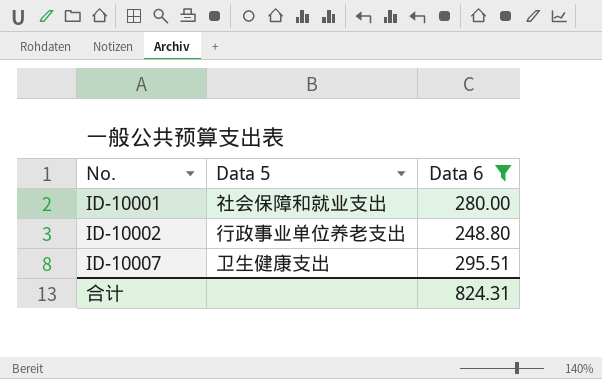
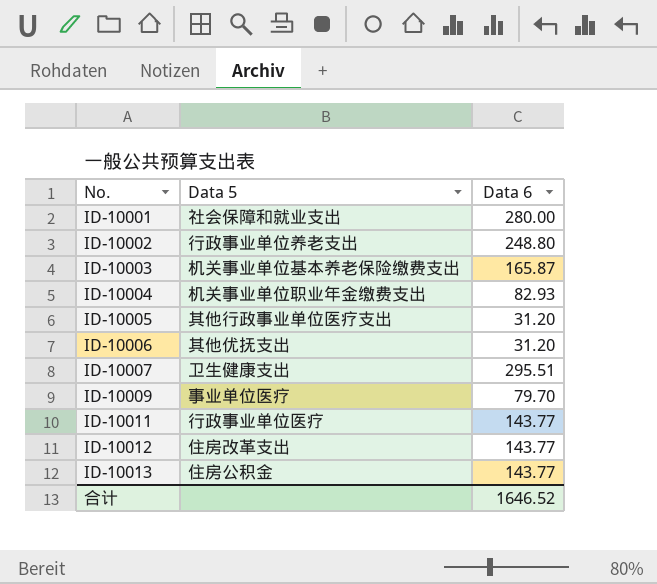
filter: Data 6 >= 248.80 -> none
合计 | Data 6: 824.31 -> 1646.52

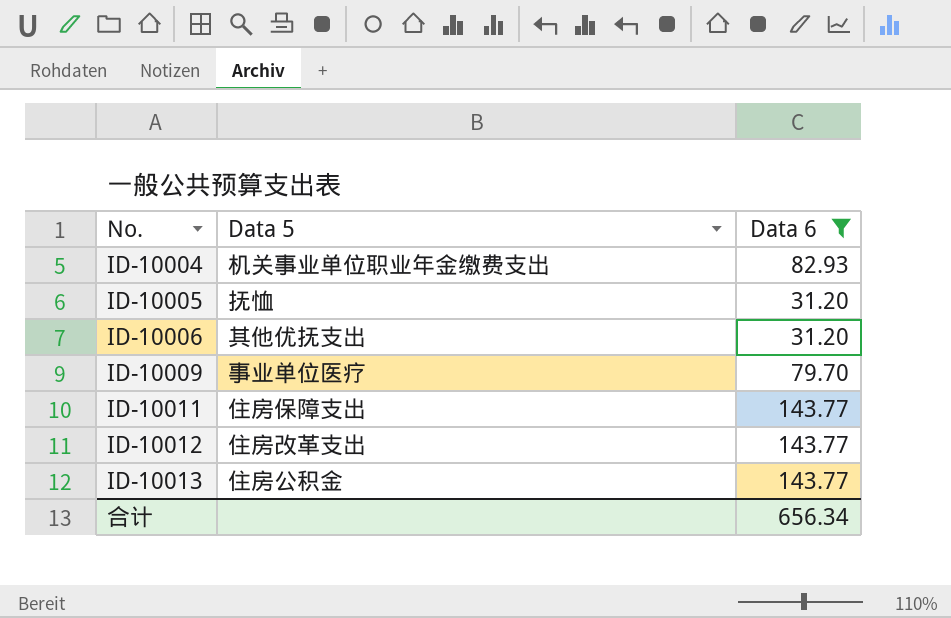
filter: none -> Data 6 <= 143.77
ID-10005 | Data 5: 其他行政事业单位医疗支出 -> 抚恤
ID-10011 | Data 5: 行政事业单位医疗 -> 住房保障支出
合计 | Data 6: 1646.52 -> 656.34

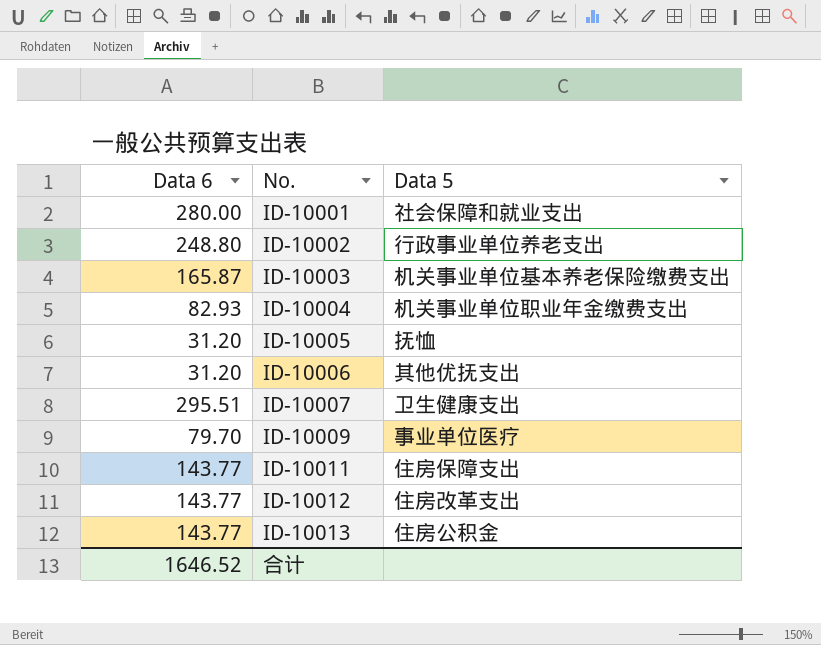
filter: Data 6 <= 143.77 -> none
column Data 6 | position: 3 -> 1
合计 | Data 6: 656.34 -> 1646.52

